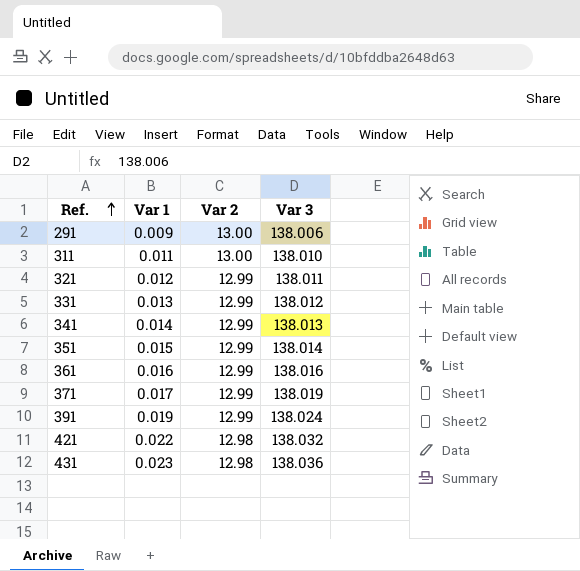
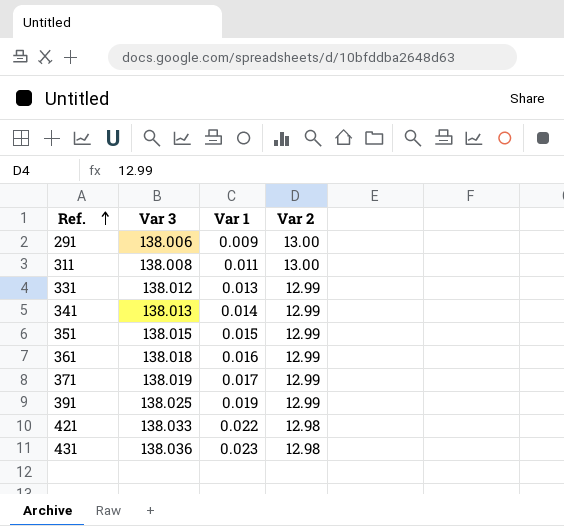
column Var 3 | position: 4 -> 2
row 321: 0.012 | 12.99 | 138.011 -> none
311 | Var 3: 138.010 -> 138.008
351 | Var 3: 138.014 -> 138.015
361 | Var 3: 138.016 -> 138.018
391 | Var 3: 138.024 -> 138.025
421 | Var 3: 138.032 -> 138.033

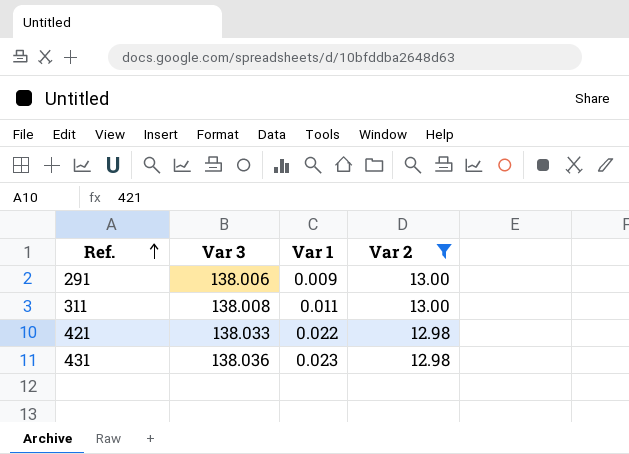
filter: none -> Var 2 != 12.99

